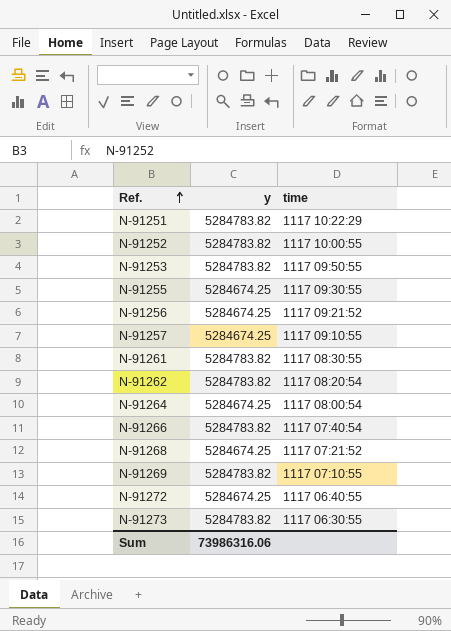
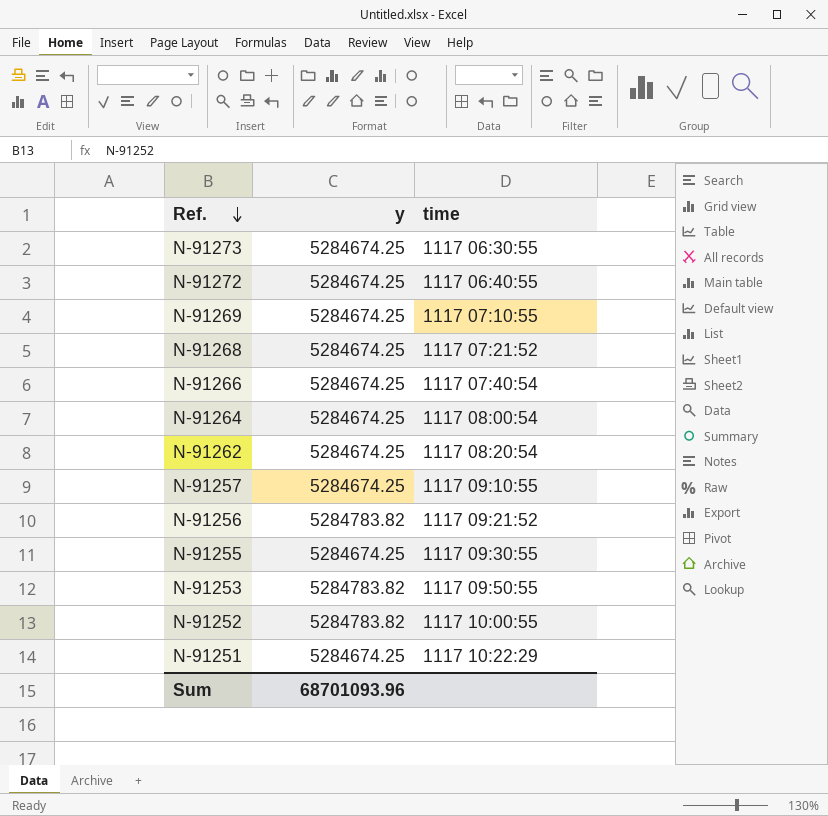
row order: Ref. ascending -> Ref. descending
row N-91261: 5284783.82 | 1117 08:30:55 -> none
N-91273 | y: 5284783.82 -> 5284674.25
N-91269 | y: 5284783.82 -> 5284674.25
N-91266 | y: 5284783.82 -> 5284674.25
N-91262 | y: 5284783.82 -> 5284674.25
N-91256 | y: 5284674.25 -> 5284783.82
N-91251 | y: 5284783.82 -> 5284674.25
Sum | y: 73986316.06 -> 68701093.96

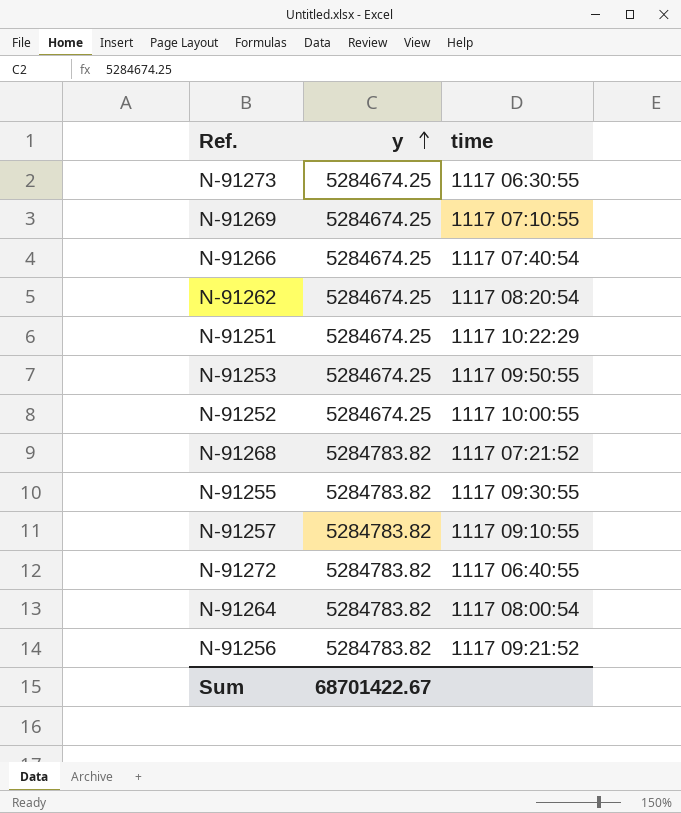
row order: Ref. descending -> y ascending
N-91253 | y: 5284783.82 -> 5284674.25
N-91252 | y: 5284783.82 -> 5284674.25
N-91268 | y: 5284674.25 -> 5284783.82
N-91255 | y: 5284674.25 -> 5284783.82
N-91257 | y: 5284674.25 -> 5284783.82
N-91272 | y: 5284674.25 -> 5284783.82
N-91264 | y: 5284674.25 -> 5284783.82
Sum | y: 68701093.96 -> 68701422.67

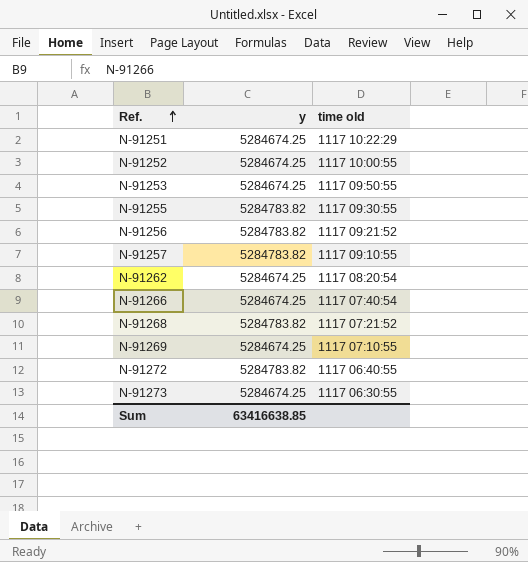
row order: y ascending -> Ref. ascending
column name: time -> time old
row N-91264: 5284783.82 | 1117 08:00:54 -> none
Sum | y: 68701422.67 -> 63416638.85

